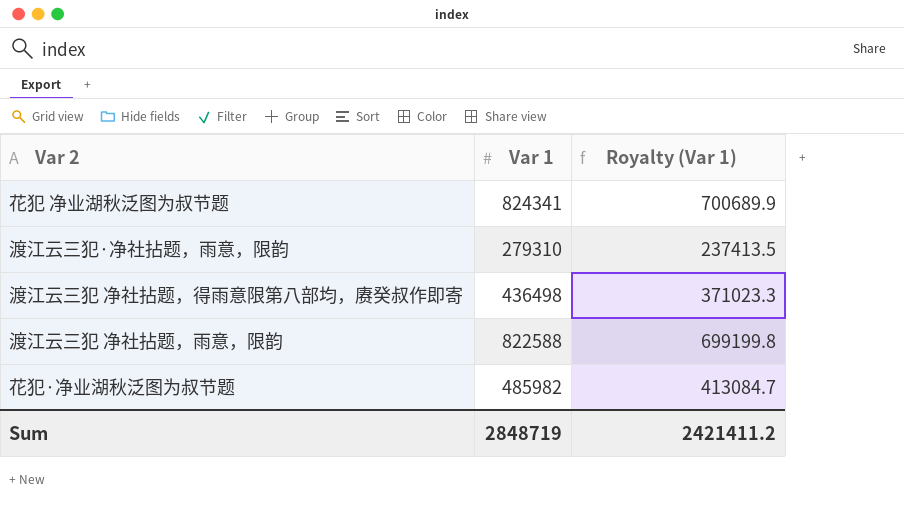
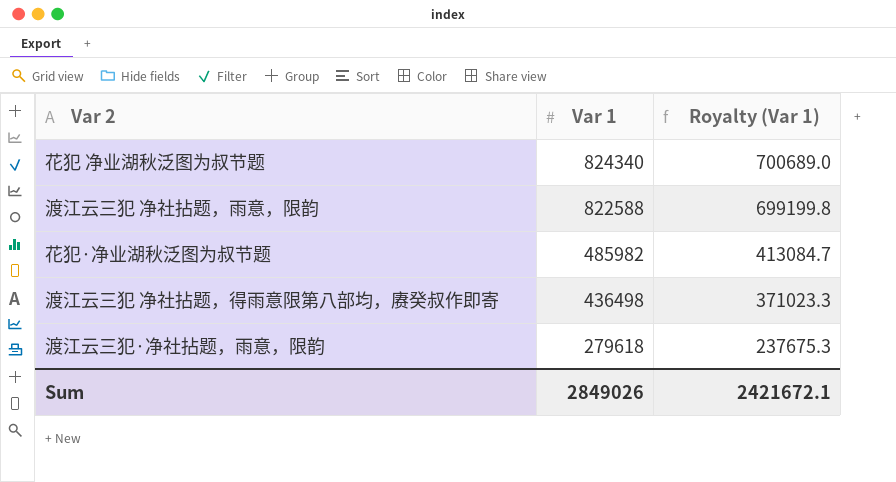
row order: none -> Var 1 descending
花犯 净业湖秋泛图为叔节题 | Var 1: 824341 -> 824340
花犯 净业湖秋泛图为叔节题 | Royalty (Var 1): 700689.9 -> 700689.0
渡江云三犯·净社拈题，雨意，限韵 | Var 1: 279310 -> 279618
渡江云三犯·净社拈题，雨意，限韵 | Royalty (Var 1): 237413.5 -> 237675.3
Sum | Var 1: 2848719 -> 2849026
Sum | Royalty (Var 1): 2421411.2 -> 2421672.1

